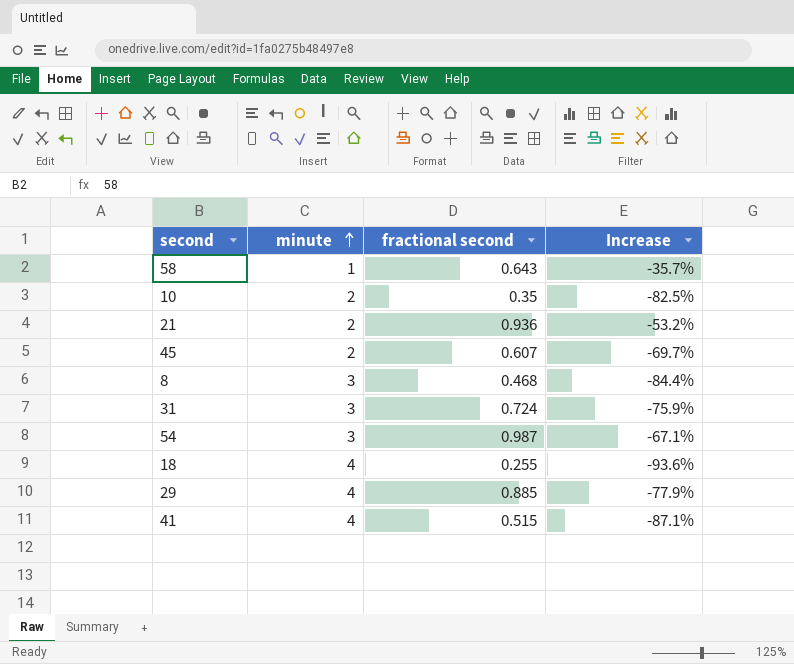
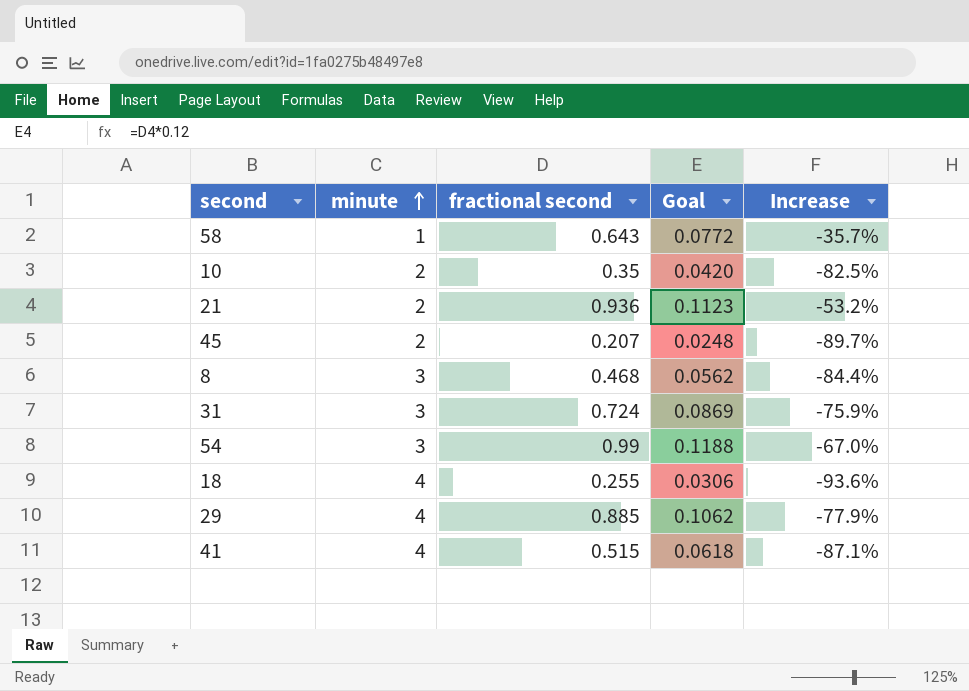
column Goal | formula: none -> [fractional second] * 0.12
45 | fractional second: 0.607 -> 0.207
45 | Increase: -69.7% -> -89.7%
54 | fractional second: 0.987 -> 0.99
54 | Increase: -67.1% -> -67.0%

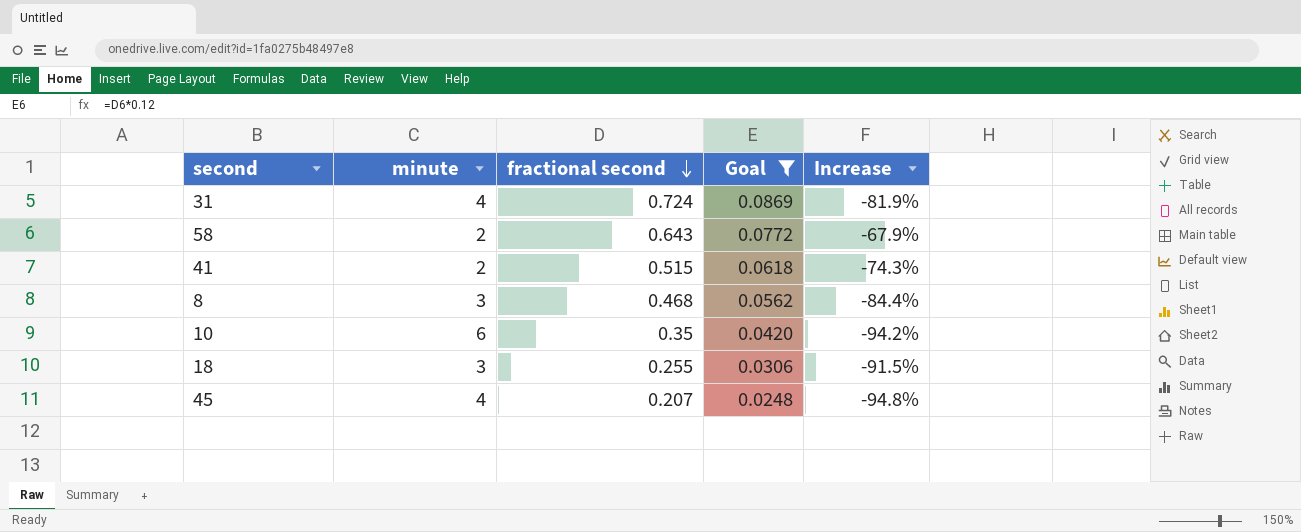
filter: none -> Goal <= 0.0869
row order: minute ascending -> fractional second descending
31 | minute: 3 -> 4
31 | Increase: -75.9% -> -81.9%
58 | minute: 1 -> 2
58 | Increase: -35.7% -> -67.9%
41 | minute: 4 -> 2
41 | Increase: -87.1% -> -74.3%
10 | minute: 2 -> 6
10 | Increase: -82.5% -> -94.2%
18 | minute: 4 -> 3
18 | Increase: -93.6% -> -91.5%
45 | minute: 2 -> 4
45 | Increase: -89.7% -> -94.8%

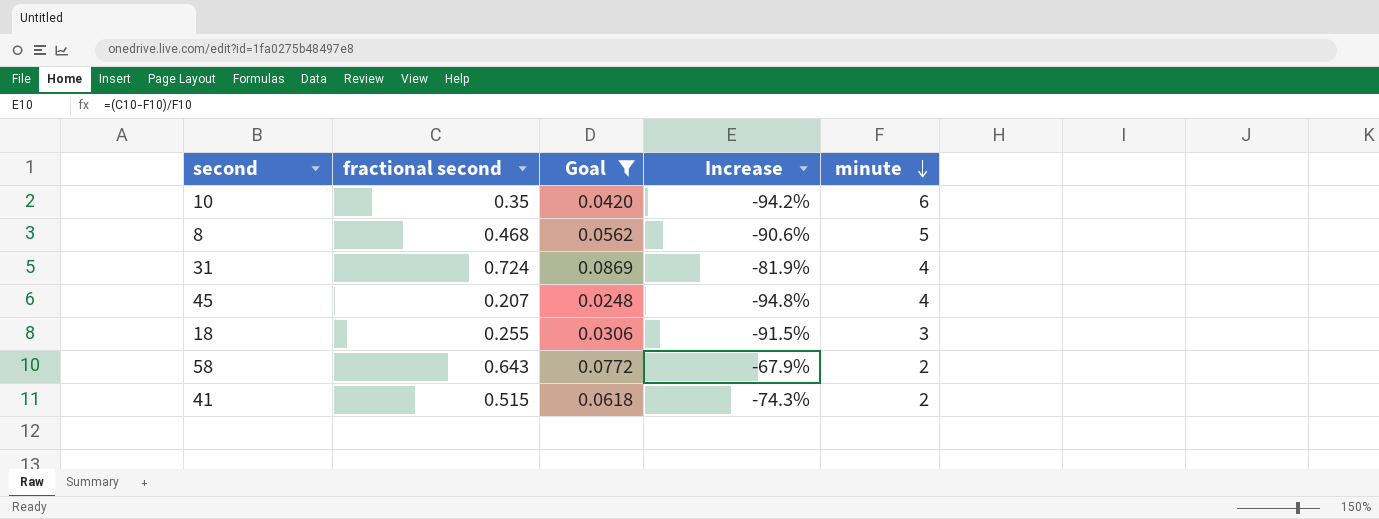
row order: fractional second descending -> minute descending
column minute | position: 2 -> 5
8 | Increase: -84.4% -> -90.6%
8 | minute: 3 -> 5

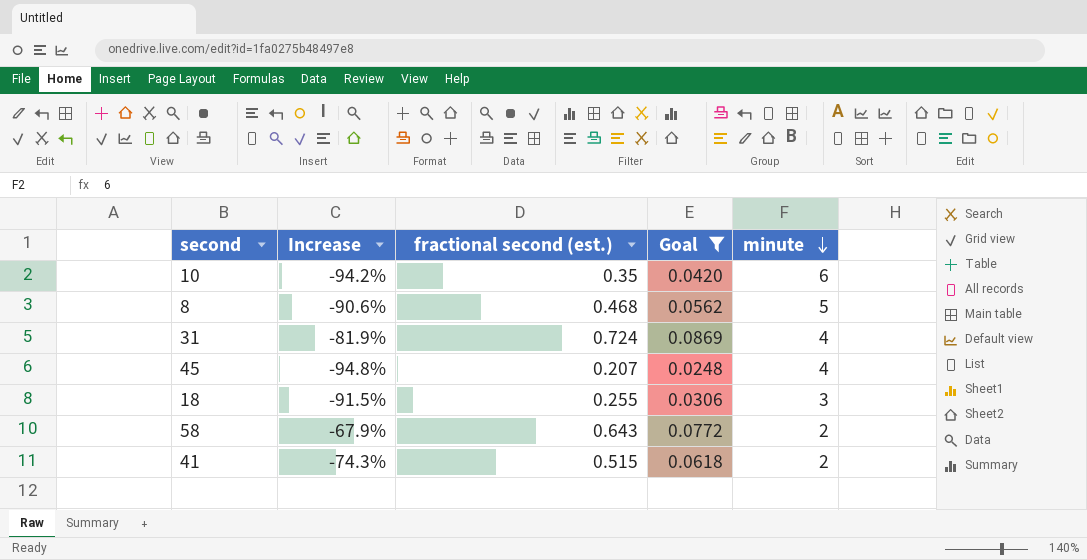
column Increase | position: 4 -> 2
column name: fractional second -> fractional second (est.)

